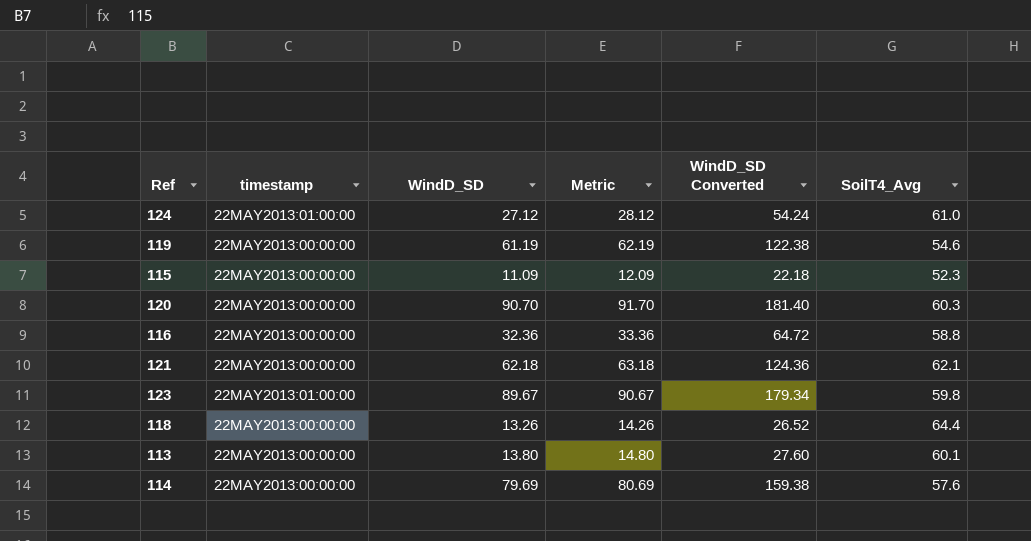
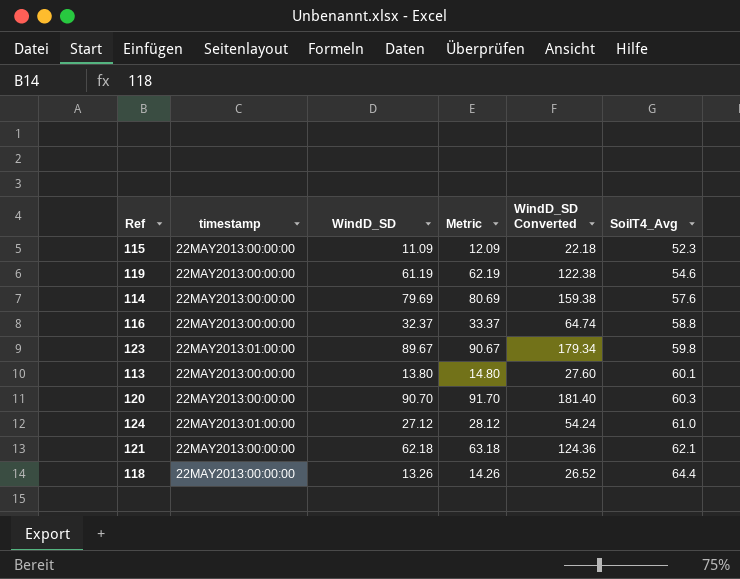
row order: none -> SoilT4_Avg ascending
116 | WindD_SD: 32.36 -> 32.37
116 | Metric: 33.36 -> 33.37
116 | WindD_SD Converted: 64.72 -> 64.74

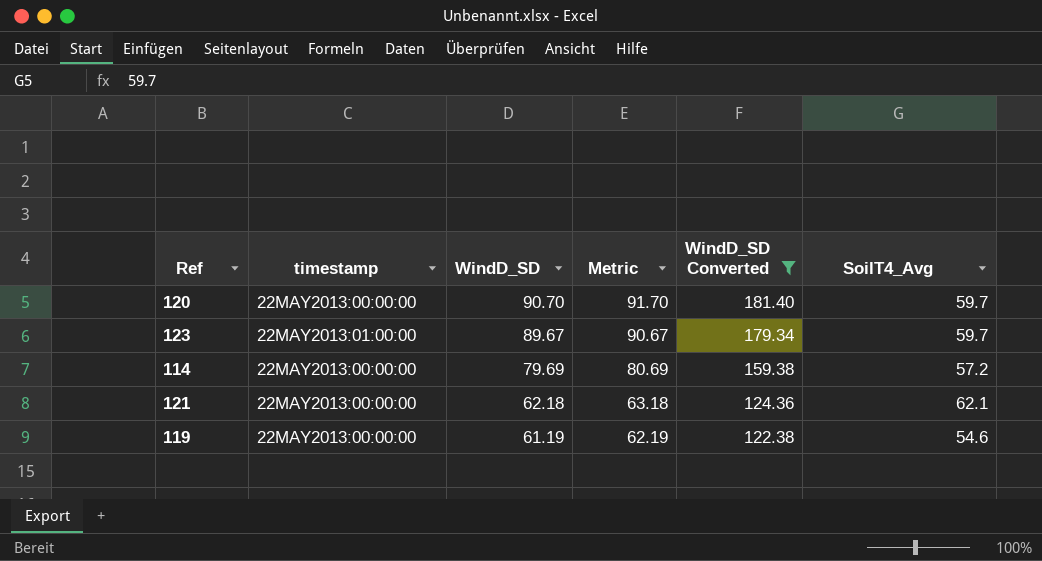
filter: none -> WindD_SD Converted >= 122.38
row order: SoilT4_Avg ascending -> WindD_SD descending
120 | SoilT4_Avg: 60.3 -> 59.7
123 | SoilT4_Avg: 59.8 -> 59.7
114 | SoilT4_Avg: 57.6 -> 57.2

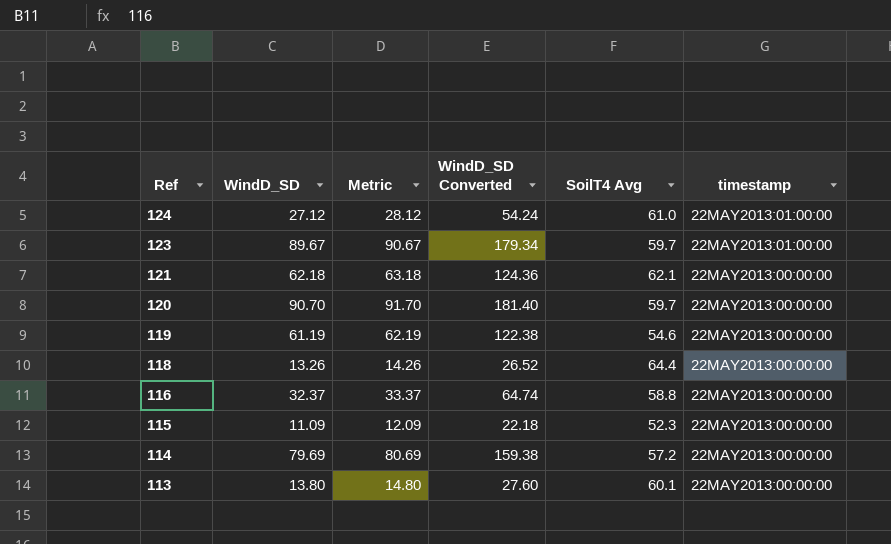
filter: WindD_SD Converted >= 122.38 -> none
row order: WindD_SD descending -> Ref descending
column name: SoilT4_Avg -> SoilT4 Avg
column timestamp | position: 2 -> 6

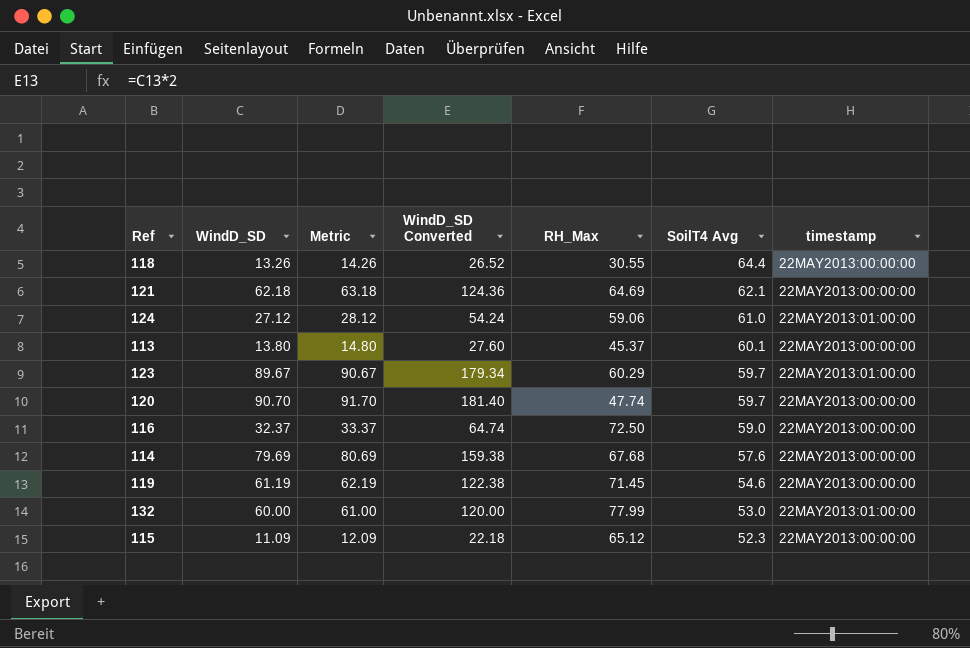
row order: Ref descending -> SoilT4 Avg descending
column RH_Max | position: none -> 5
116 | SoilT4 Avg: 58.8 -> 59.0
114 | SoilT4 Avg: 57.2 -> 57.6
row 132: none -> 60.00 | 61.00 | 120.00 | 77.99 | 53.0 | 22MAY2013:01:00:00

